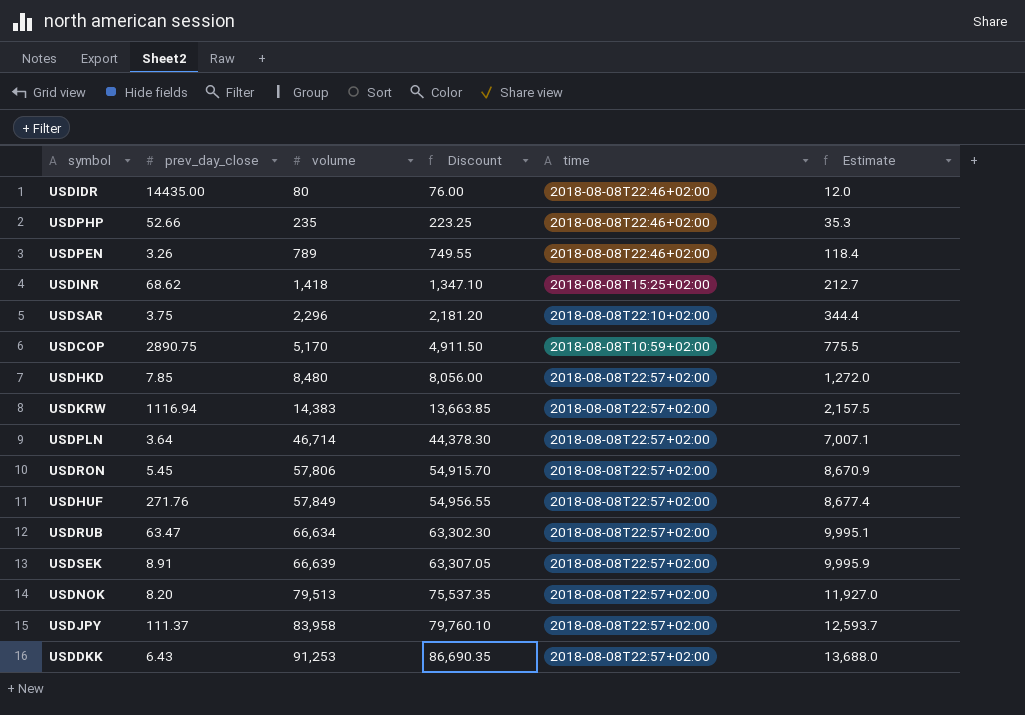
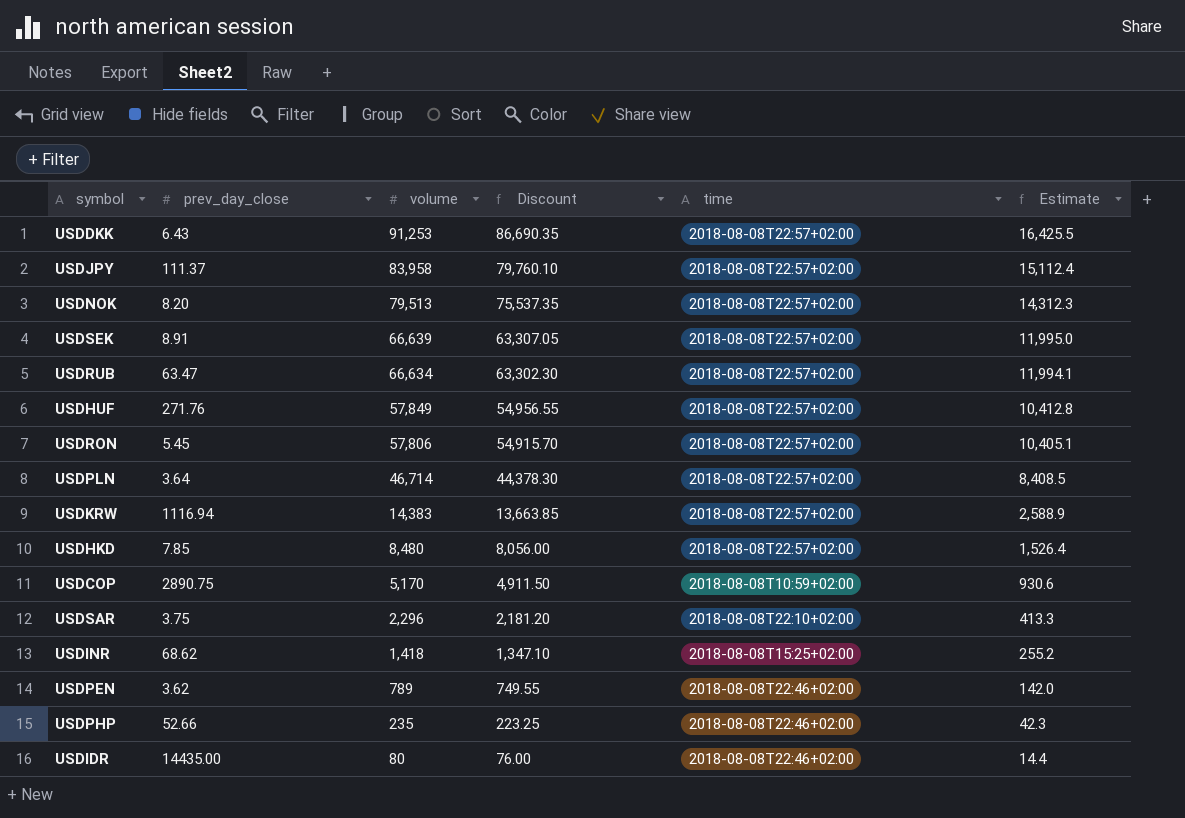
row order: volume ascending -> volume descending
column Estimate | formula: [volume] * 0.15 -> [volume] * 0.18
USDPEN | prev_day_close: 3.26 -> 3.62

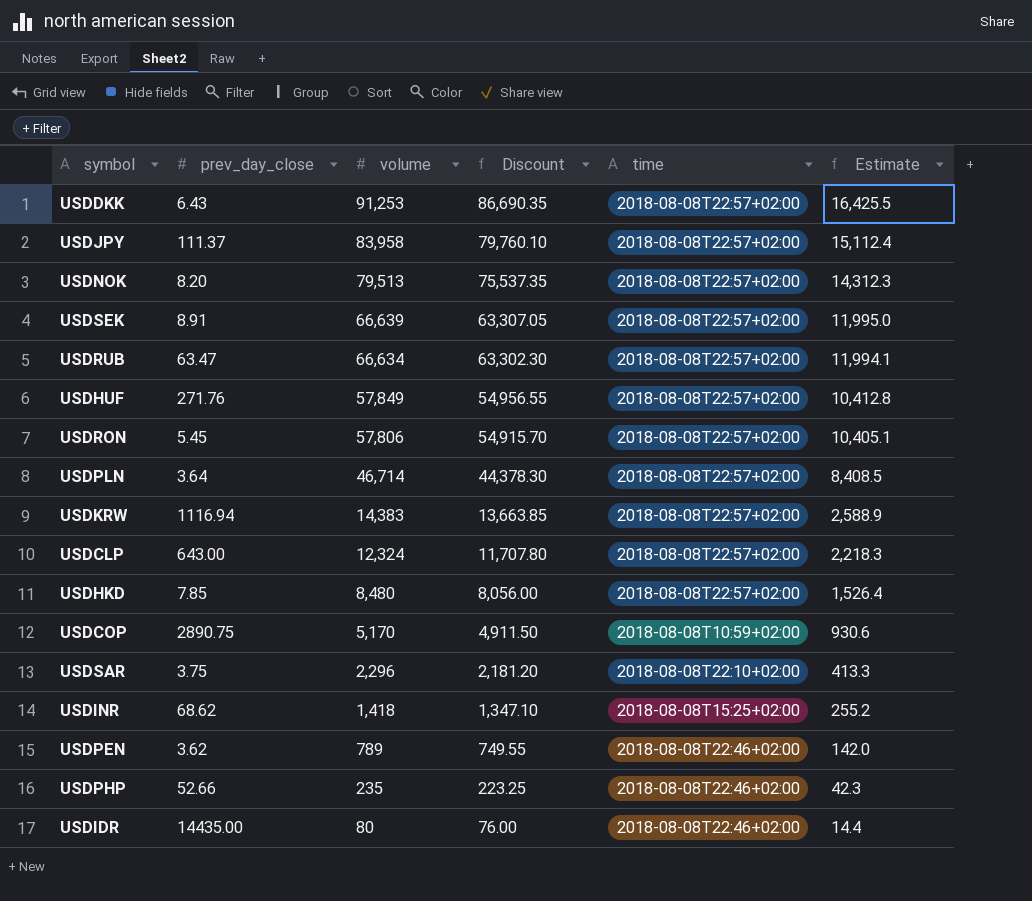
row USDCLP: none -> 643.00 | 12,324 | 11,707.80 | 2018-08-08T22:57+02:00 | 2,218.3

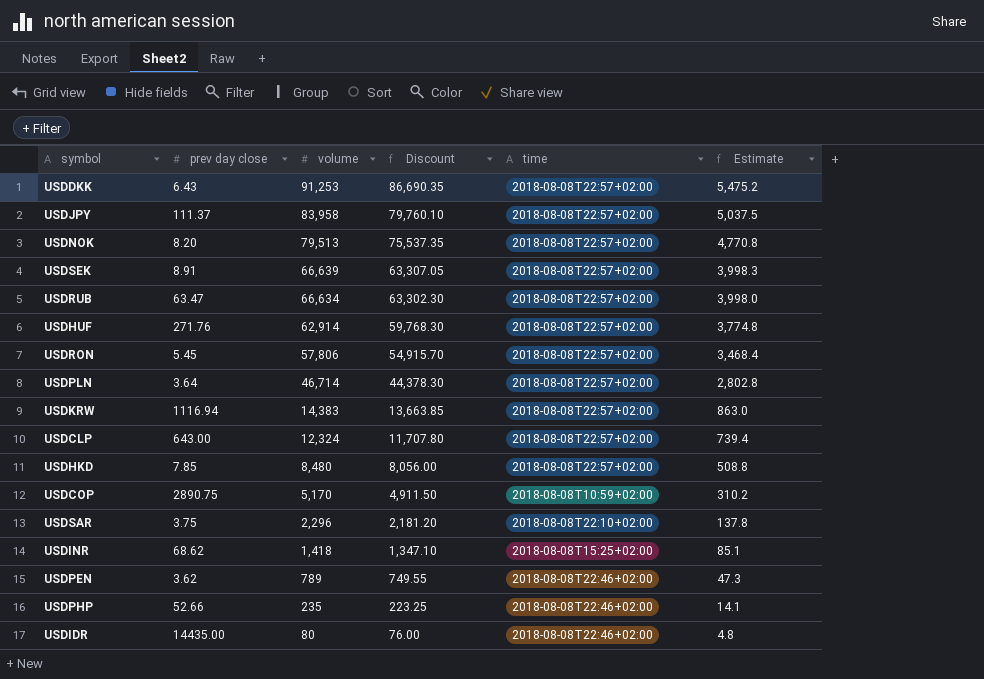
column name: prev_day_close -> prev day close
column Estimate | formula: [volume] * 0.18 -> [volume] * 0.06
USDHUF | volume: 57,849 -> 62,914
USDHUF | Discount: 54,956.55 -> 59,768.30

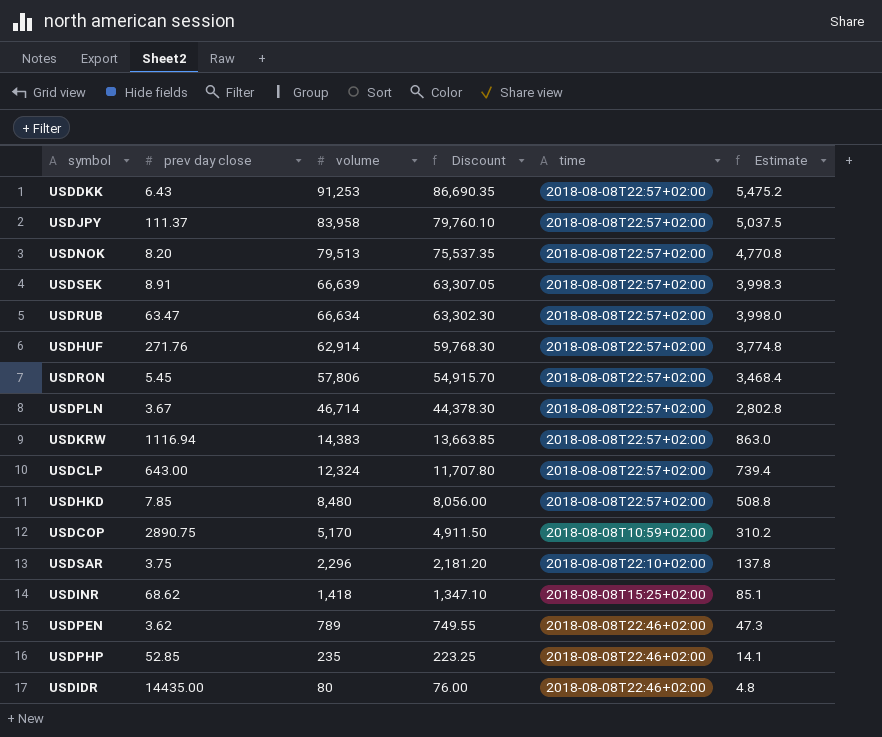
USDPLN | prev day close: 3.64 -> 3.67
USDPHP | prev day close: 52.66 -> 52.85

